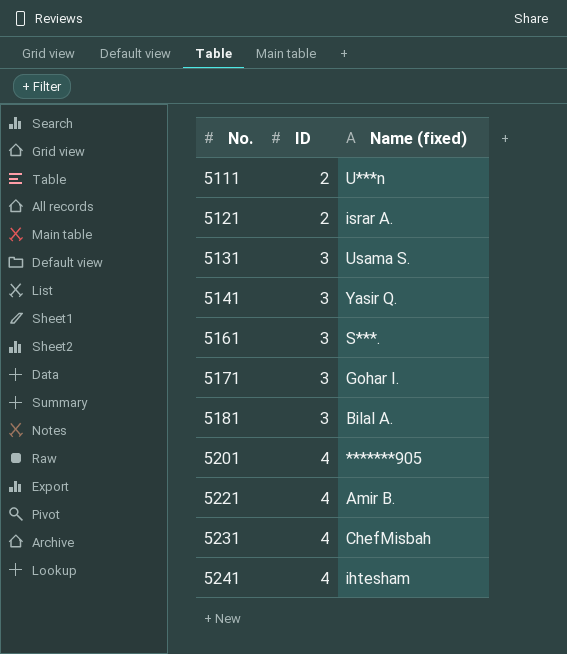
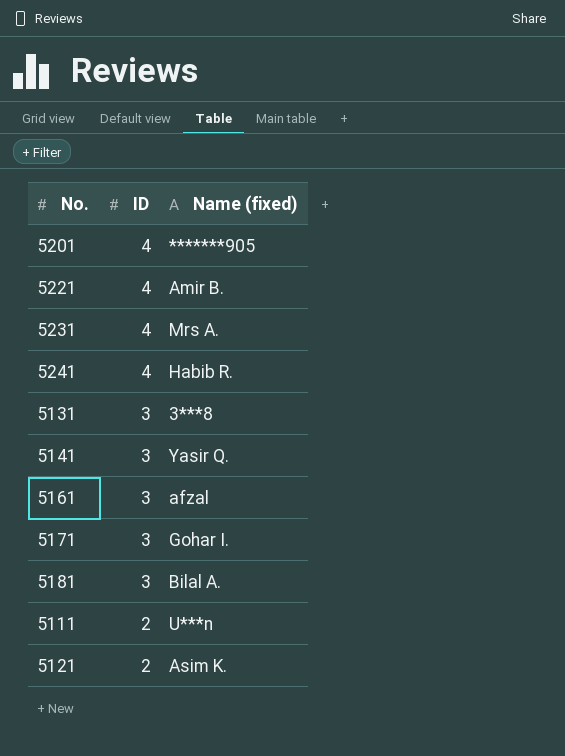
row order: No. ascending -> ID descending
5231 | Name (fixed): ChefMisbah -> Mrs A.
5241 | Name (fixed): ihtesham -> Habib R.
5131 | Name (fixed): Usama S. -> 3***8
5161 | Name (fixed): S***. -> afzal
5121 | Name (fixed): israr A. -> Asim K.

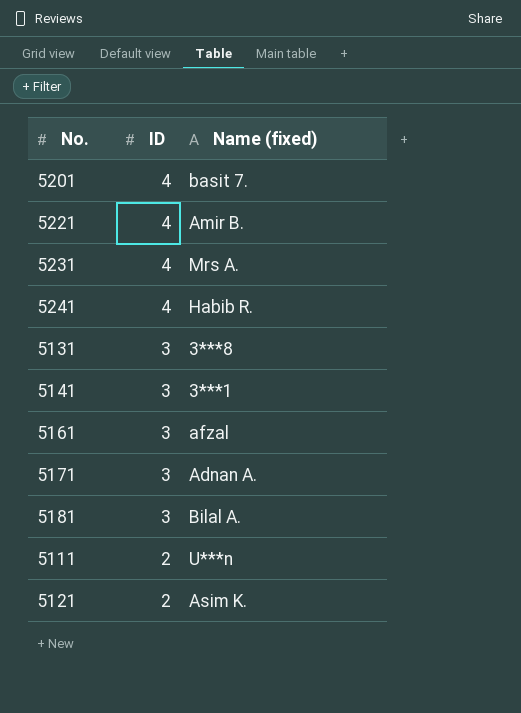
5201 | Name (fixed): *******905 -> basit 7.
5141 | Name (fixed): Yasir Q. -> 3***1
5171 | Name (fixed): Gohar I. -> Adnan A.

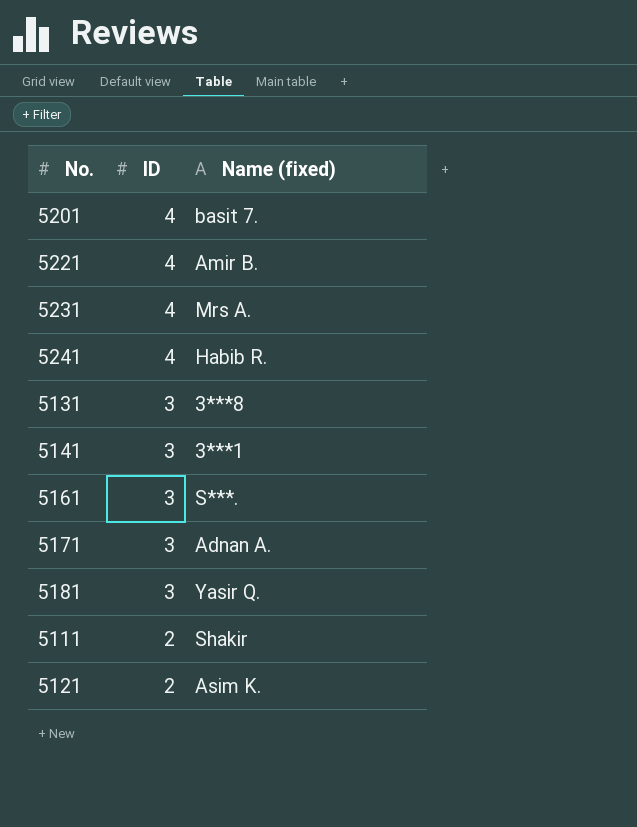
5161 | Name (fixed): afzal -> S***.
5181 | Name (fixed): Bilal A. -> Yasir Q.
5111 | Name (fixed): U***n -> Shakir

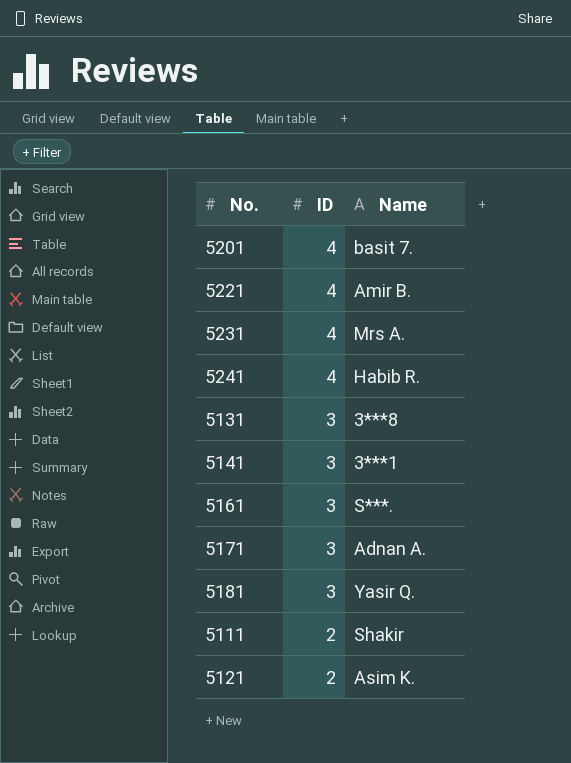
column name: Name (fixed) -> Name

